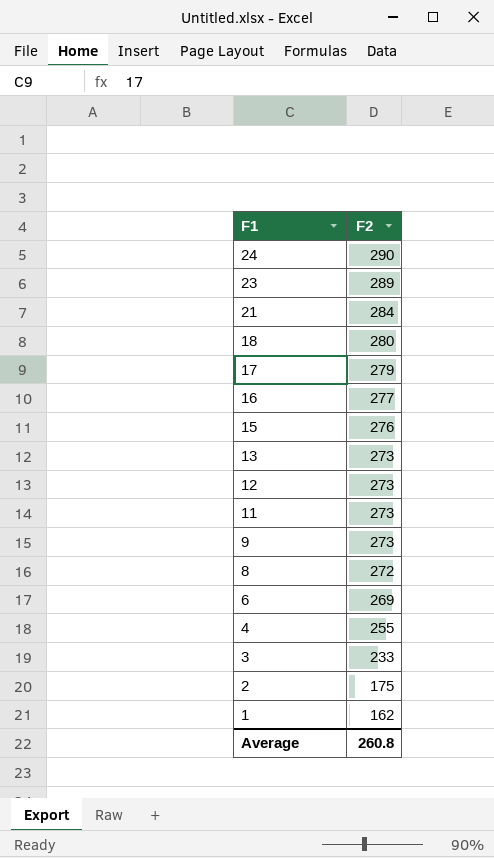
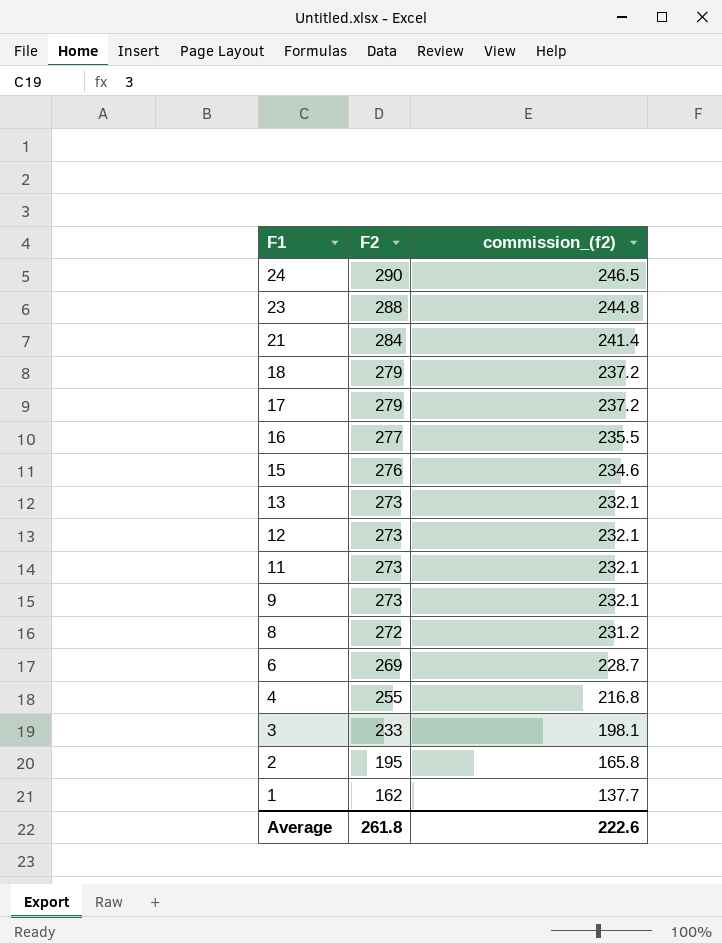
column commission_(f2) | formula: none -> [F2] * 0.85
23 | F2: 289 -> 288
18 | F2: 280 -> 279
2 | F2: 175 -> 195
Average | F2: 260.8 -> 261.8

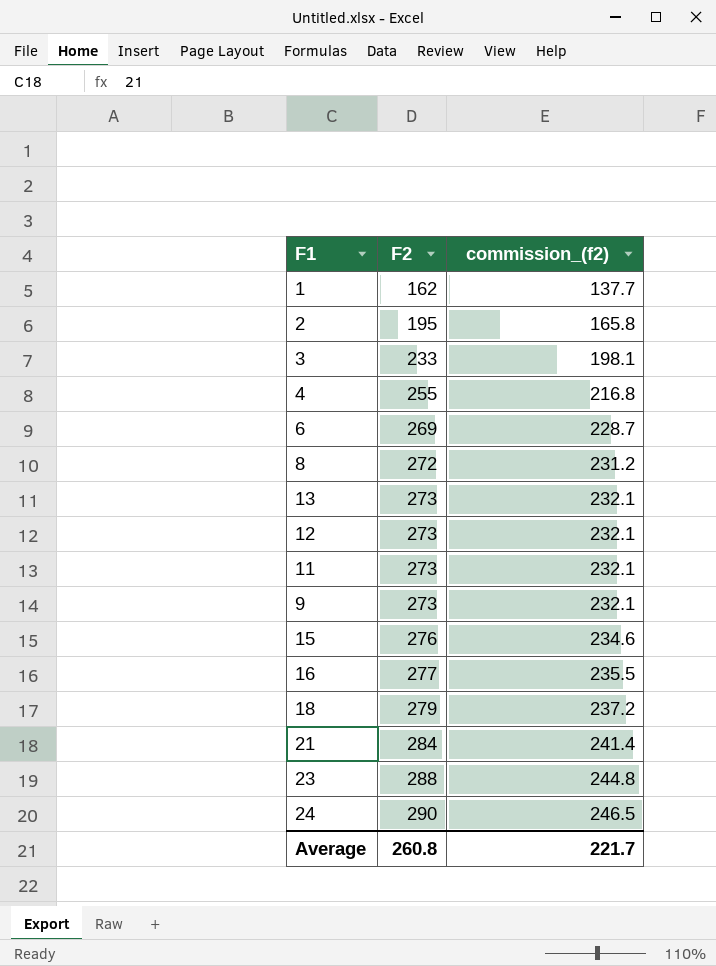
row order: F1 descending -> F2 ascending
row 17: 279 | 237.2 -> none
Average | F2: 261.8 -> 260.8
Average | commission_(f2): 222.6 -> 221.7

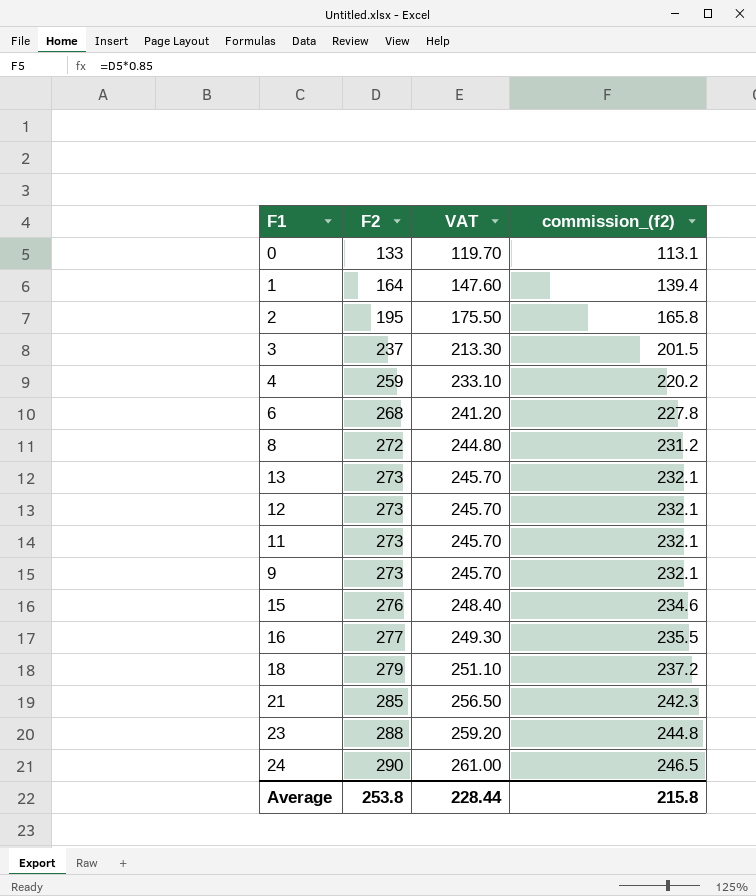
column VAT | formula: none -> [F2] * 0.9
row 0: none -> 133 | 119.70 | 113.1
1 | F2: 162 -> 164
1 | commission_(f2): 137.7 -> 139.4
3 | F2: 233 -> 237
3 | commission_(f2): 198.1 -> 201.5
4 | F2: 255 -> 259
4 | commission_(f2): 216.8 -> 220.2
6 | F2: 269 -> 268
6 | commission_(f2): 228.7 -> 227.8
21 | F2: 284 -> 285
21 | commission_(f2): 241.4 -> 242.3
Average | F2: 260.8 -> 253.8
Average | commission_(f2): 221.7 -> 215.8

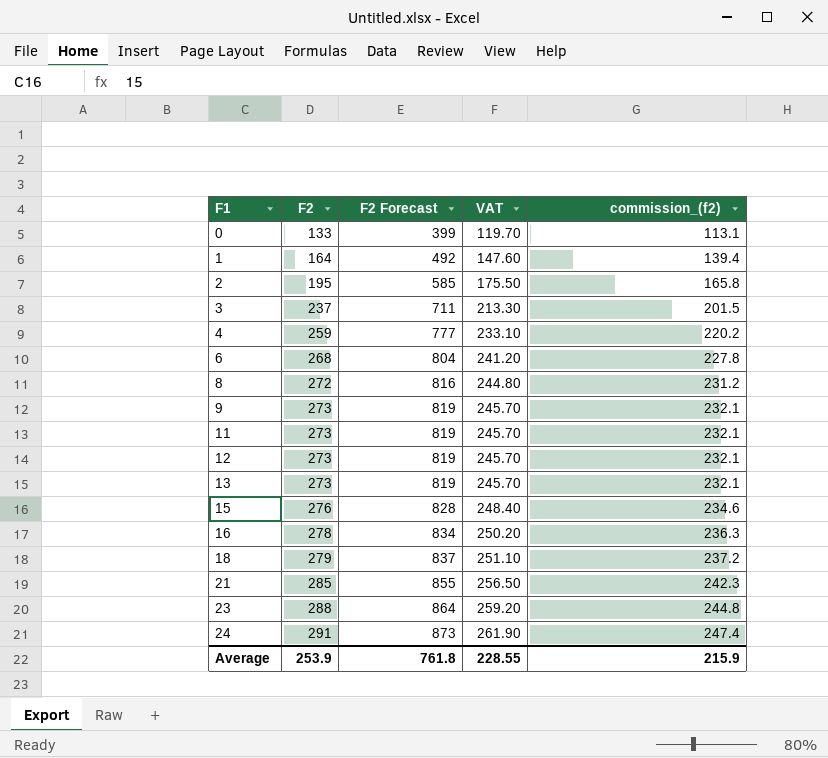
row order: F2 ascending -> F1 ascending
column F2 Forecast | formula: none -> [F2] * 3
16 | F2: 277 -> 278
16 | VAT: 249.30 -> 250.20
16 | commission_(f2): 235.5 -> 236.3
24 | F2: 290 -> 291
24 | VAT: 261.00 -> 261.90
24 | commission_(f2): 246.5 -> 247.4
Average | F2: 253.8 -> 253.9
Average | VAT: 228.44 -> 228.55
Average | commission_(f2): 215.8 -> 215.9

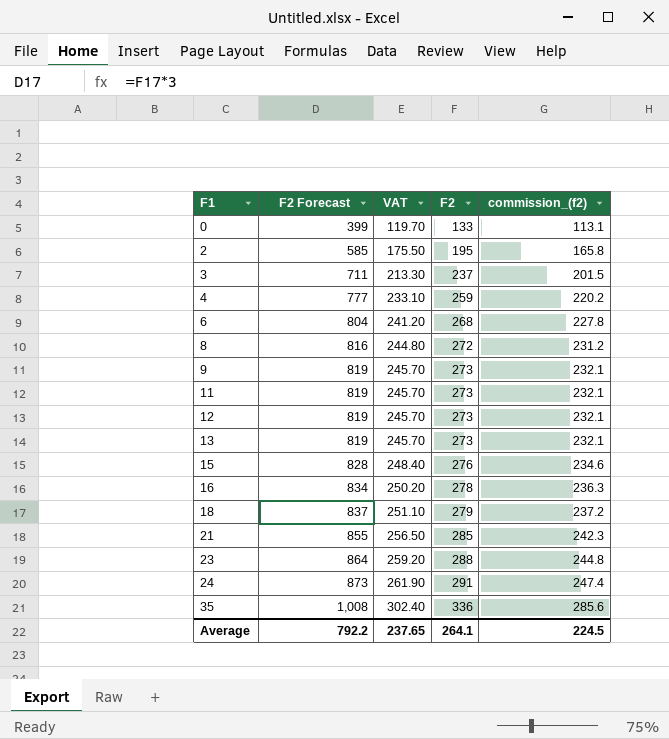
column F2 | position: 2 -> 4
row 1: 164 | 492 | 147.60 | 139.4 -> none
row 35: none -> 1,008 | 302.40 | 336 | 285.6
Average | F2 Forecast: 761.8 -> 792.2
Average | VAT: 228.55 -> 237.65
Average | F2: 253.9 -> 264.1
Average | commission_(f2): 215.9 -> 224.5

